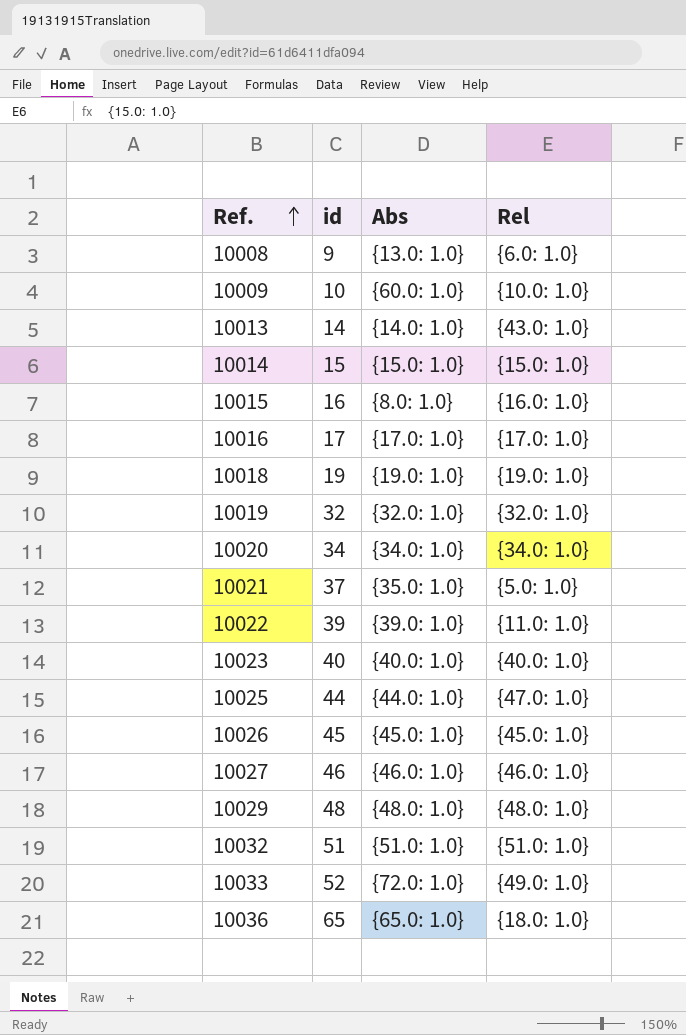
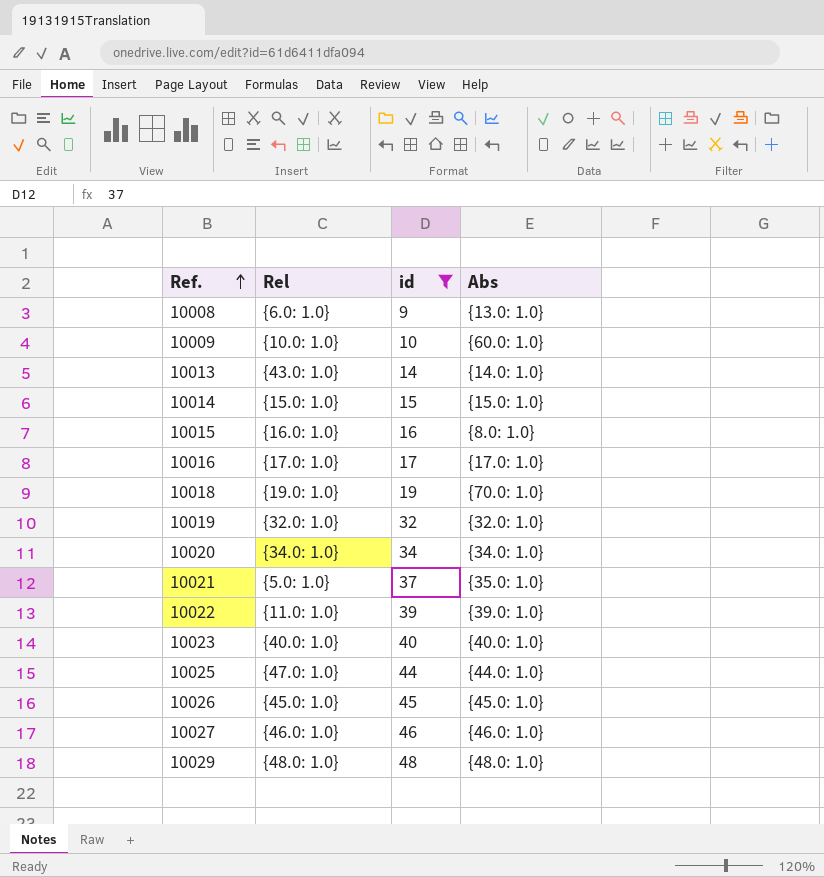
filter: none -> id <= 48
column Rel | position: 4 -> 2
10018 | Abs: {19.0: 1.0} -> {70.0: 1.0}

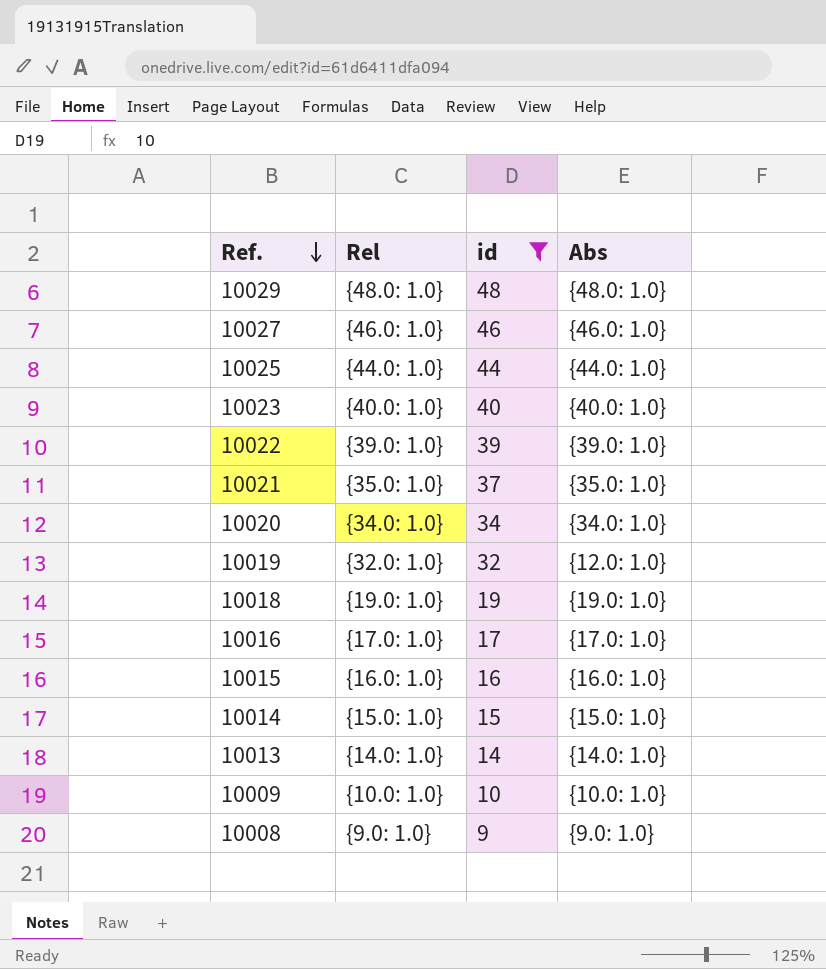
row order: Ref. ascending -> Ref. descending
row 10026: {45.0: 1.0} | 45 | {45.0: 1.0} -> none
10025 | Rel: {47.0: 1.0} -> {44.0: 1.0}
10022 | Rel: {11.0: 1.0} -> {39.0: 1.0}
10021 | Rel: {5.0: 1.0} -> {35.0: 1.0}
10019 | Abs: {32.0: 1.0} -> {12.0: 1.0}
10018 | Abs: {70.0: 1.0} -> {19.0: 1.0}
10015 | Abs: {8.0: 1.0} -> {16.0: 1.0}
10013 | Rel: {43.0: 1.0} -> {14.0: 1.0}
10009 | Abs: {60.0: 1.0} -> {10.0: 1.0}
10008 | Rel: {6.0: 1.0} -> {9.0: 1.0}
10008 | Abs: {13.0: 1.0} -> {9.0: 1.0}

